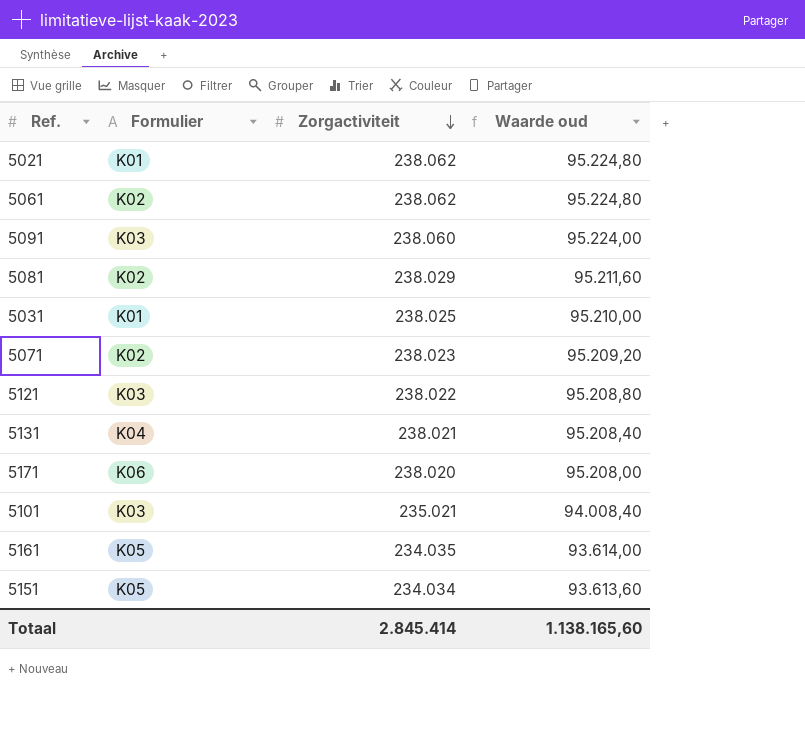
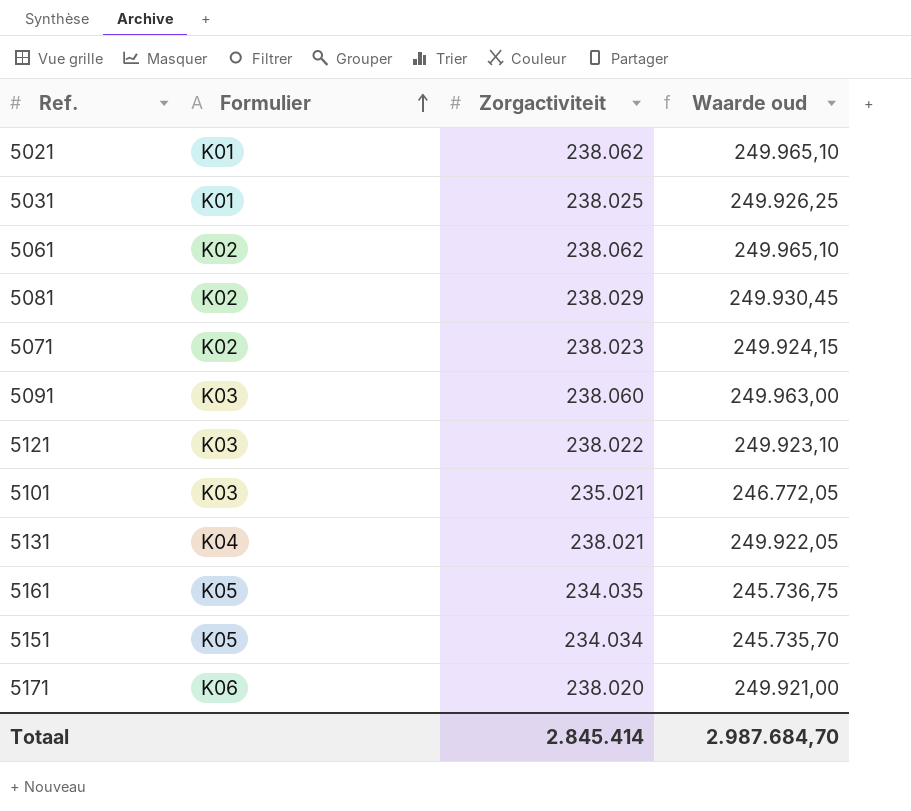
row order: Zorgactiviteit descending -> Formulier ascending
column Waarde oud | formula: [Zorgactiviteit] * 0,4 -> [Zorgactiviteit] * 1,05
Totaal | Waarde oud: 1.138.165,60 -> 2.987.684,70

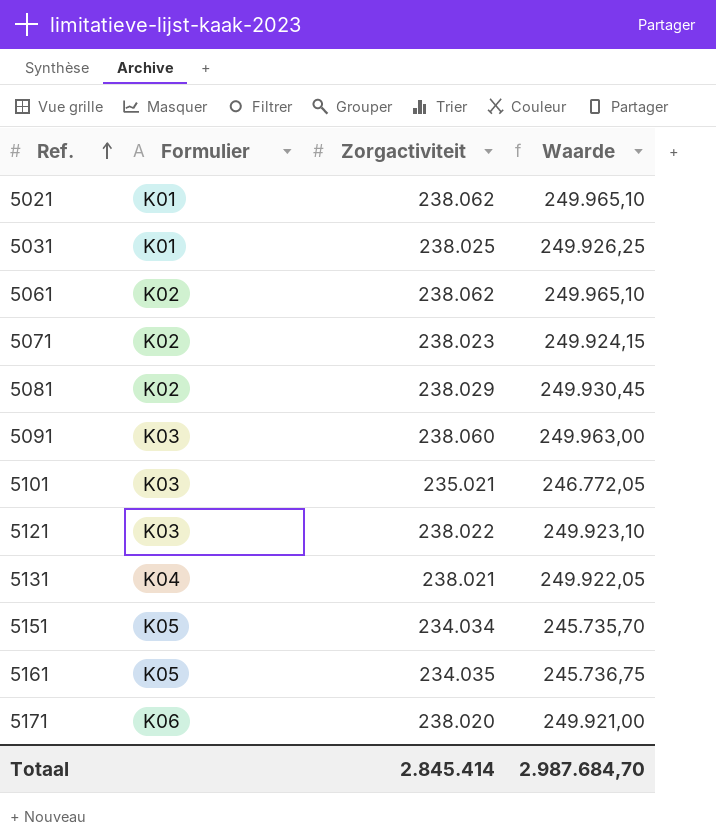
row order: Formulier ascending -> Ref. ascending
column name: Waarde oud -> Waarde

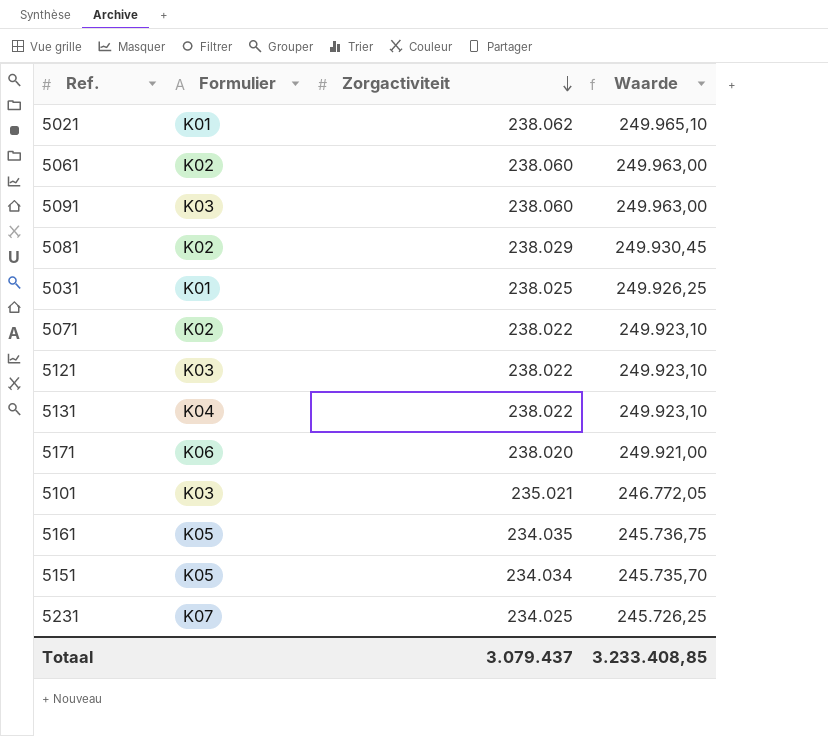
row order: Ref. ascending -> Zorgactiviteit descending
5061 | Zorgactiviteit: 238.062 -> 238.060
5061 | Waarde: 249.965,10 -> 249.963,00
5071 | Zorgactiviteit: 238.023 -> 238.022
5071 | Waarde: 249.924,15 -> 249.923,10
5131 | Zorgactiviteit: 238.021 -> 238.022
5131 | Waarde: 249.922,05 -> 249.923,10
row 5231: none -> K07 | 234.025 | 245.726,25
Totaal | Zorgactiviteit: 2.845.414 -> 3.079.437
Totaal | Waarde: 2.987.684,70 -> 3.233.408,85

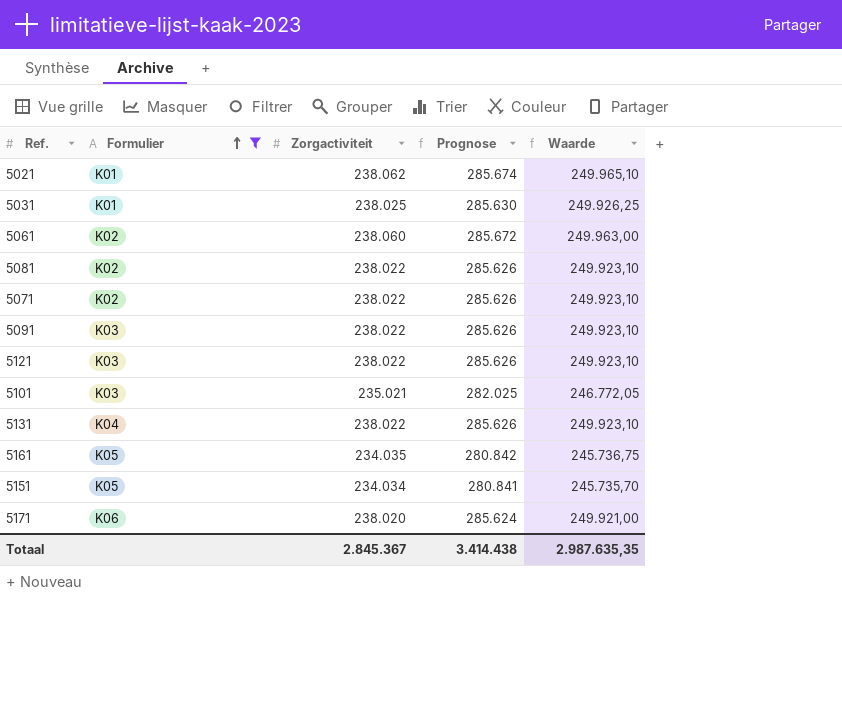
filter: none -> Formulier != K07
row order: Zorgactiviteit descending -> Formulier ascending
column Prognose | formula: none -> [Zorgactiviteit] * 1,2
5081 | Zorgactiviteit: 238.029 -> 238.022
5081 | Waarde: 249.930,45 -> 249.923,10
5091 | Zorgactiviteit: 238.060 -> 238.022
5091 | Waarde: 249.963,00 -> 249.923,10
Totaal | Zorgactiviteit: 3.079.437 -> 2.845.367
Totaal | Waarde: 3.233.408,85 -> 2.987.635,35

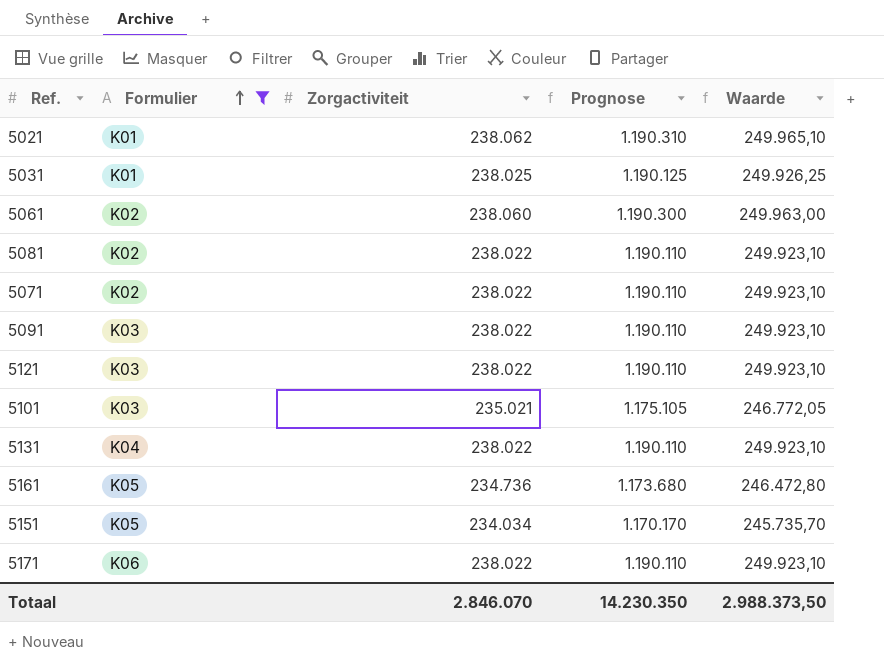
column Prognose | formula: [Zorgactiviteit] * 1,2 -> [Zorgactiviteit] * 5
5161 | Zorgactiviteit: 234.035 -> 234.736
5161 | Waarde: 245.736,75 -> 246.472,80
5171 | Zorgactiviteit: 238.020 -> 238.022
5171 | Waarde: 249.921,00 -> 249.923,10
Totaal | Zorgactiviteit: 2.845.367 -> 2.846.070
Totaal | Prognose: 3.414.438 -> 14.230.350
Totaal | Waarde: 2.987.635,35 -> 2.988.373,50

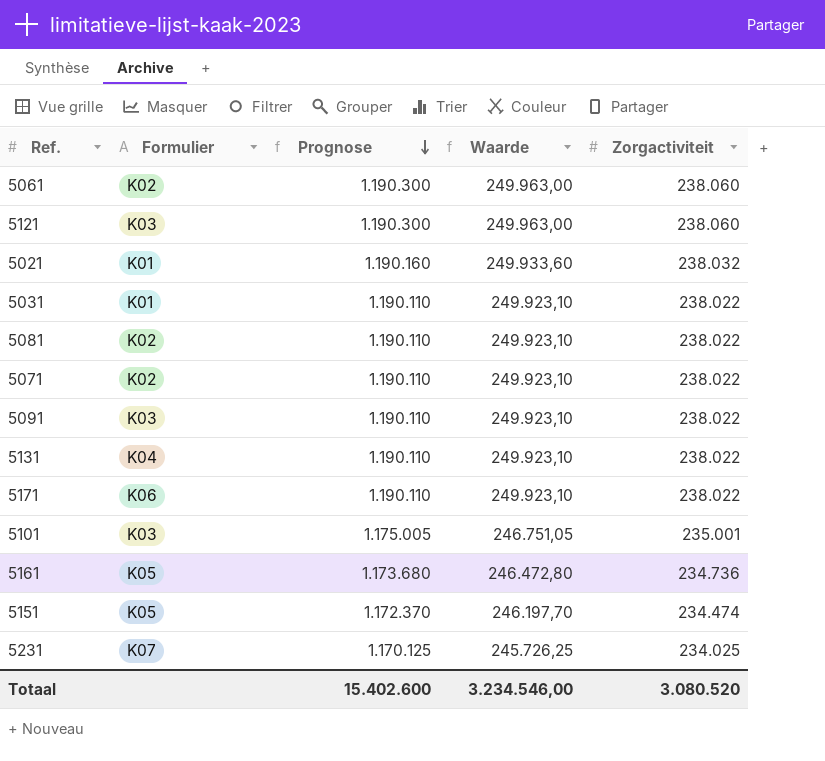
filter: Formulier != K07 -> none
row order: Formulier ascending -> Prognose descending
column Zorgactiviteit | position: 3 -> 5
5121 | Prognose: 1.190.110 -> 1.190.300
5121 | Waarde: 249.923,10 -> 249.963,00
5121 | Zorgactiviteit: 238.022 -> 238.060
5021 | Prognose: 1.190.310 -> 1.190.160
5021 | Waarde: 249.965,10 -> 249.933,60
5021 | Zorgactiviteit: 238.062 -> 238.032
5031 | Prognose: 1.190.125 -> 1.190.110
5031 | Waarde: 249.926,25 -> 249.923,10
5031 | Zorgactiviteit: 238.025 -> 238.022
5101 | Prognose: 1.175.105 -> 1.175.005
5101 | Waarde: 246.772,05 -> 246.751,05
5101 | Zorgactiviteit: 235.021 -> 235.001
5151 | Prognose: 1.170.170 -> 1.172.370
5151 | Waarde: 245.735,70 -> 246.197,70
5151 | Zorgactiviteit: 234.034 -> 234.474
Totaal | Prognose: 14.230.350 -> 15.402.600
Totaal | Waarde: 2.988.373,50 -> 3.234.546,00
Totaal | Zorgactiviteit: 2.846.070 -> 3.080.520

